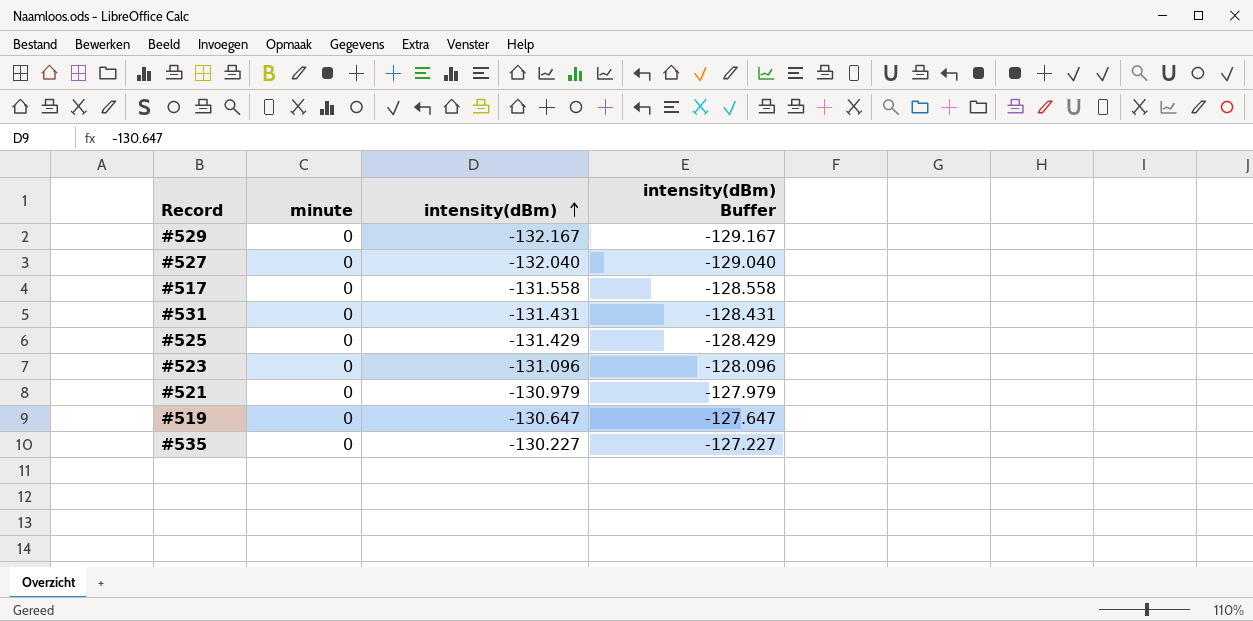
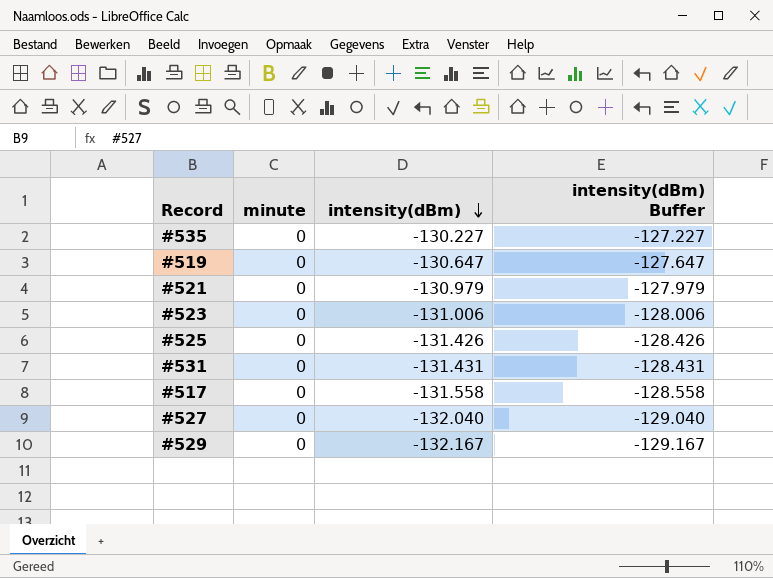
row order: intensity(dBm) ascending -> intensity(dBm) descending
#523 | intensity(dBm): -131.096 -> -131.006
#523 | intensity(dBm) Buffer: -128.096 -> -128.006
#525 | intensity(dBm): -131.429 -> -131.426
#525 | intensity(dBm) Buffer: -128.429 -> -128.426

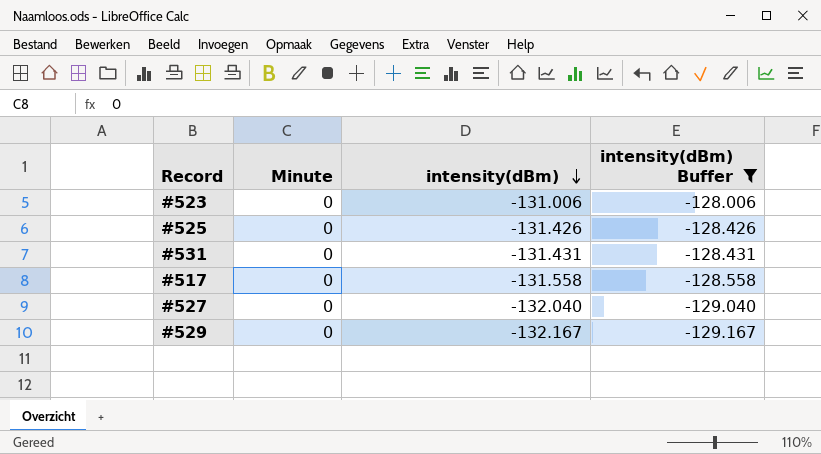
filter: none -> intensity(dBm) Buffer <= -128.006
column name: minute -> Minute

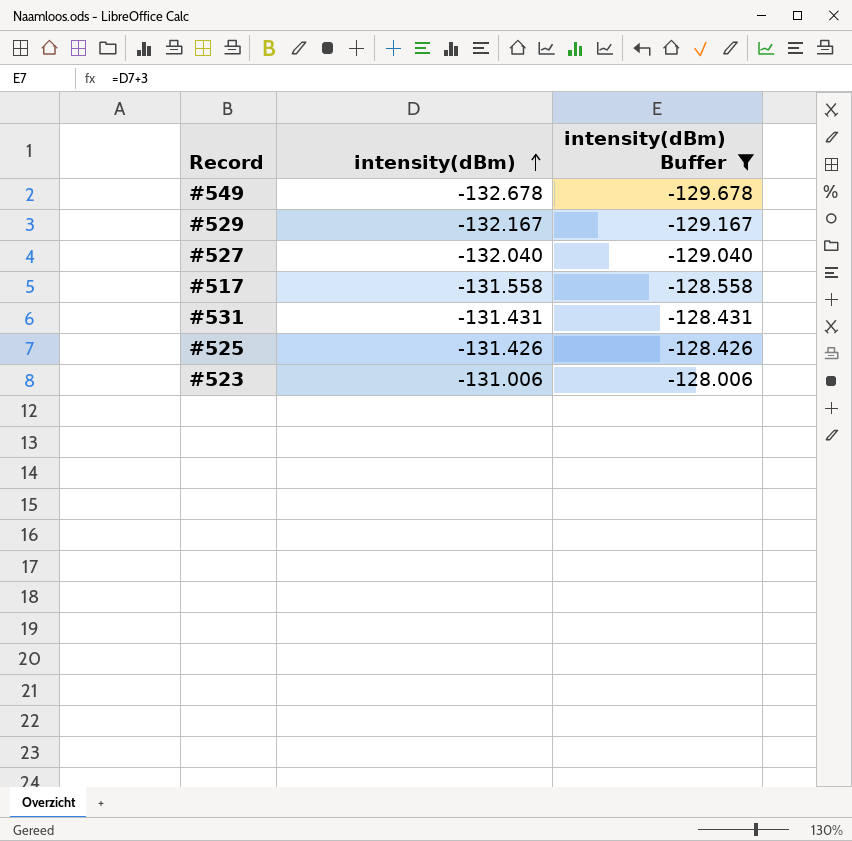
row order: intensity(dBm) descending -> intensity(dBm) ascending
column Minute | position: 2 -> none
row #549: none -> -132.678 | -129.678

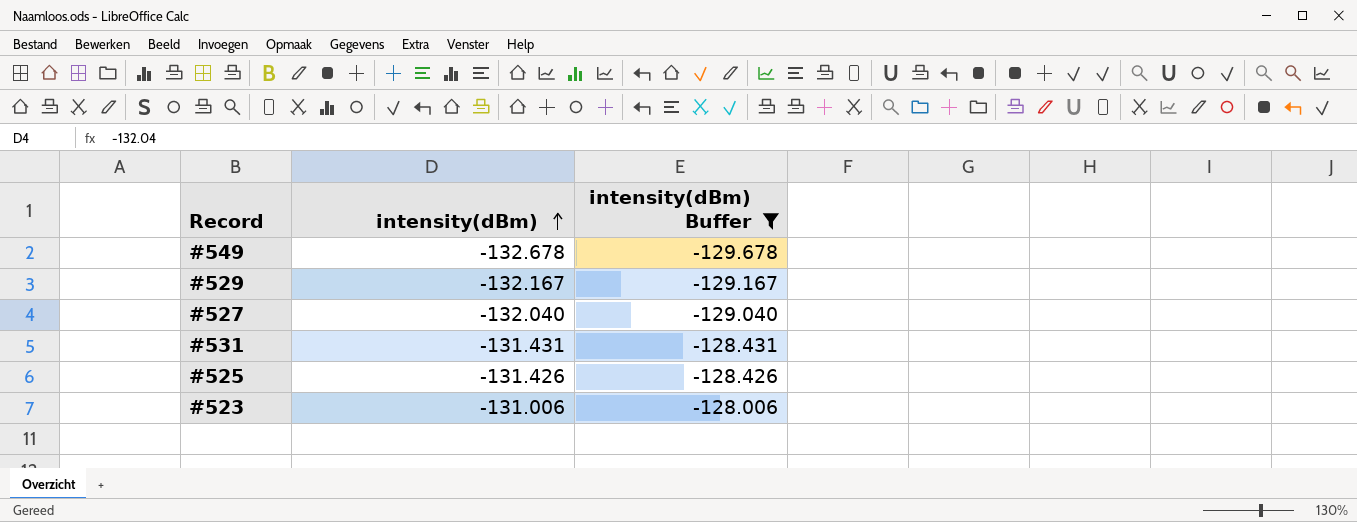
row #517: -131.558 | -128.558 -> none

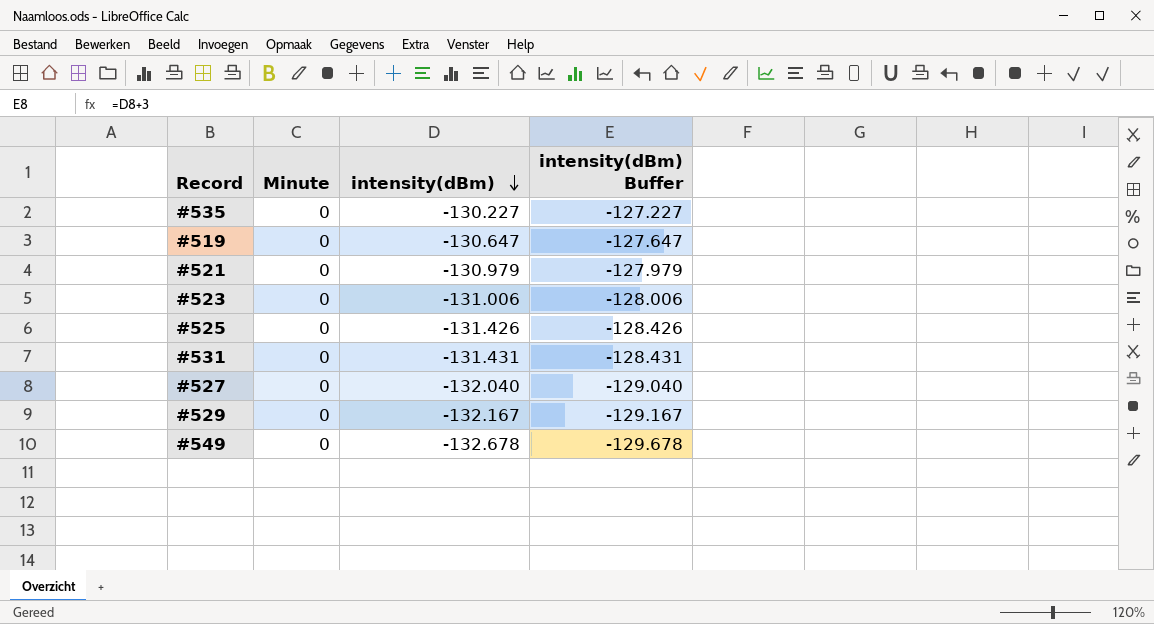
filter: intensity(dBm) Buffer <= -128.006 -> none
row order: intensity(dBm) ascending -> intensity(dBm) descending
column Minute | position: none -> 2

